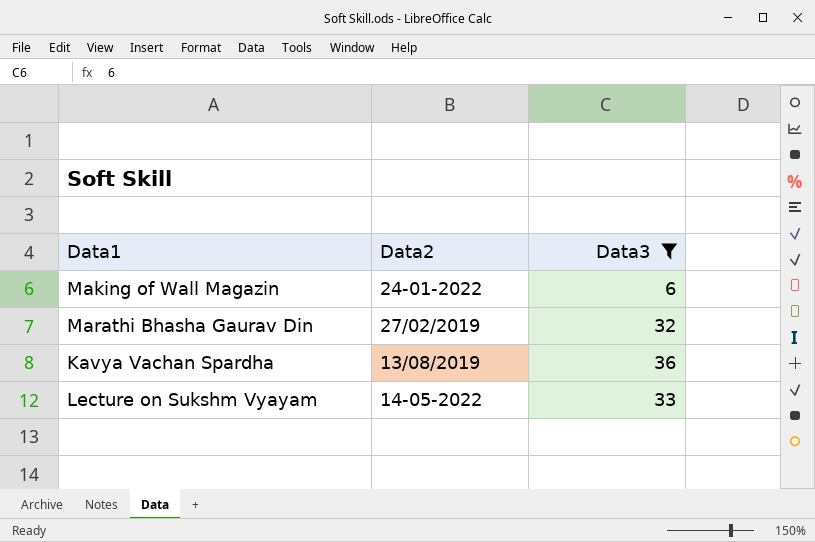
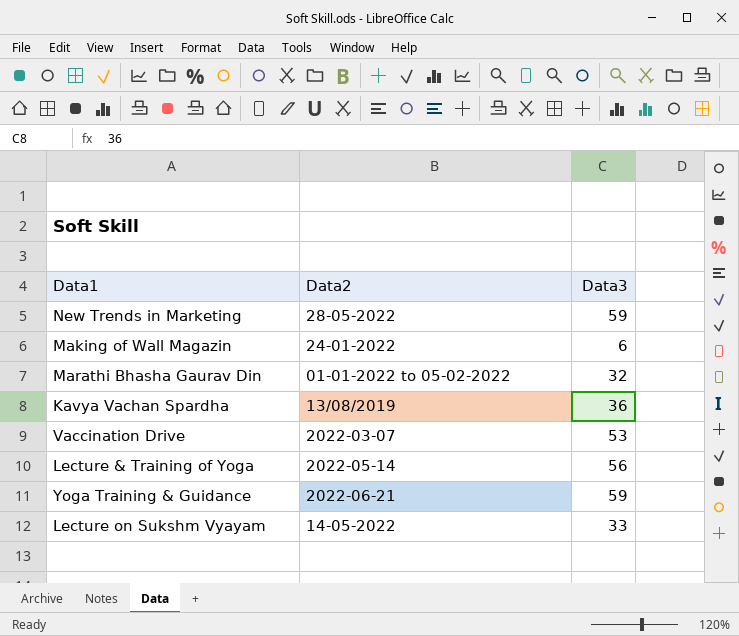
filter: Data3 <= 36 -> none
Marathi Bhasha Gaurav Din | Data2: 27/02/2019 -> 01-01-2022 to 05-02-2022

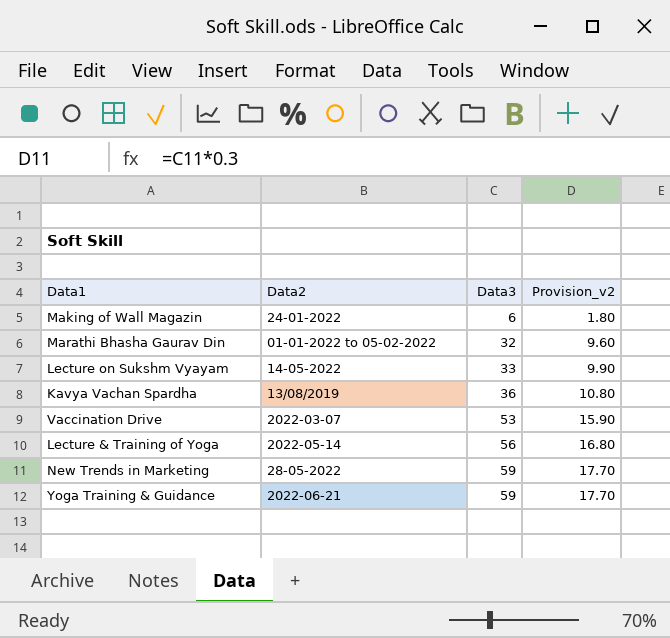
row order: none -> Data3 ascending
column Provision_v2 | formula: none -> [Data3] * 0.3

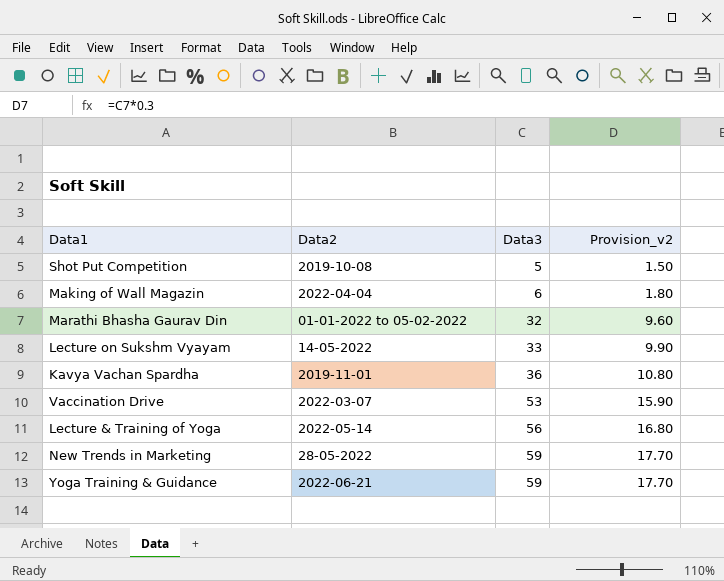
row Shot Put Competition: none -> 2019-10-08 | 5 | 1.50
Making of Wall Magazin | Data2: 24-01-2022 -> 2022-04-04
Kavya Vachan Spardha | Data2: 13/08/2019 -> 2019-11-01

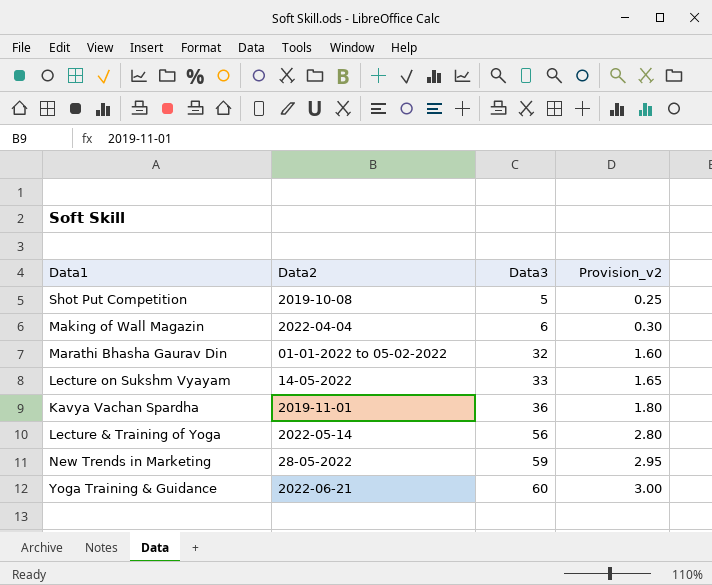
column Provision_v2 | formula: [Data3] * 0.3 -> [Data3] * 0.05
row Vaccination Drive: 2022-03-07 | 53 | 15.90 -> none
Yoga Training & Guidance | Data3: 59 -> 60

